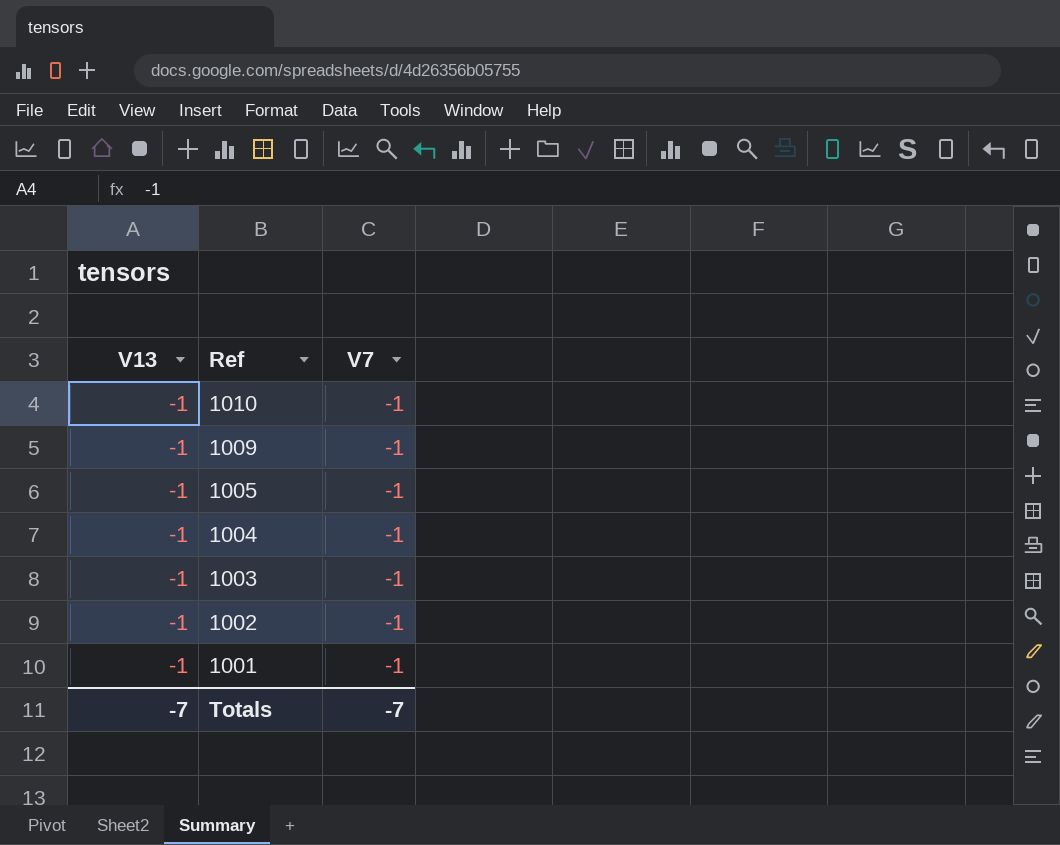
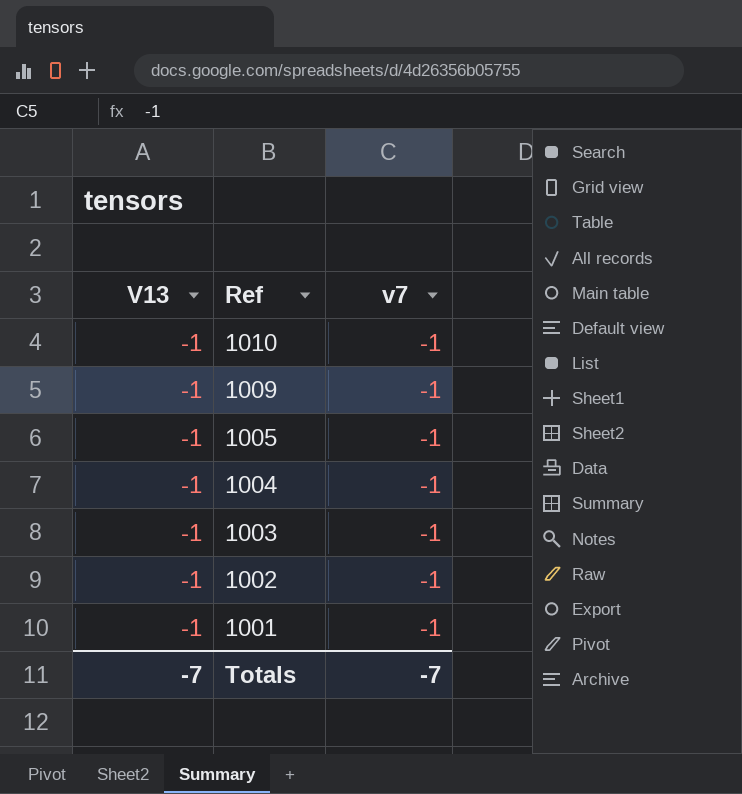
column name: V7 -> v7

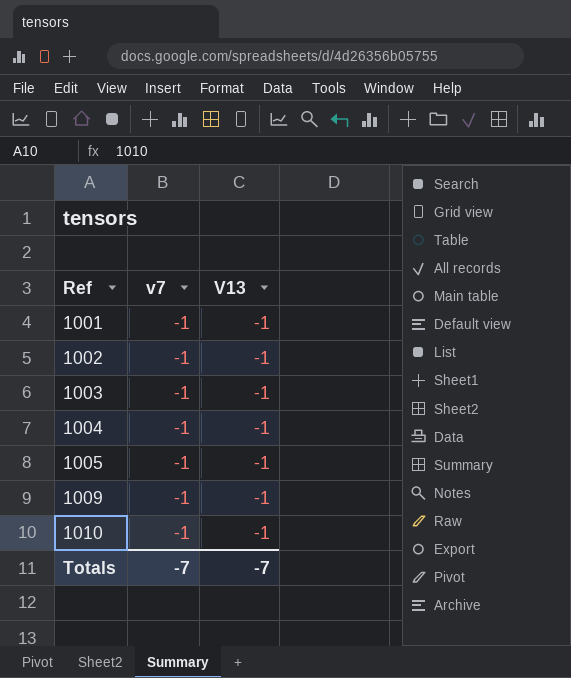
row order: Ref descending -> Ref ascending
column V13 | position: 1 -> 3

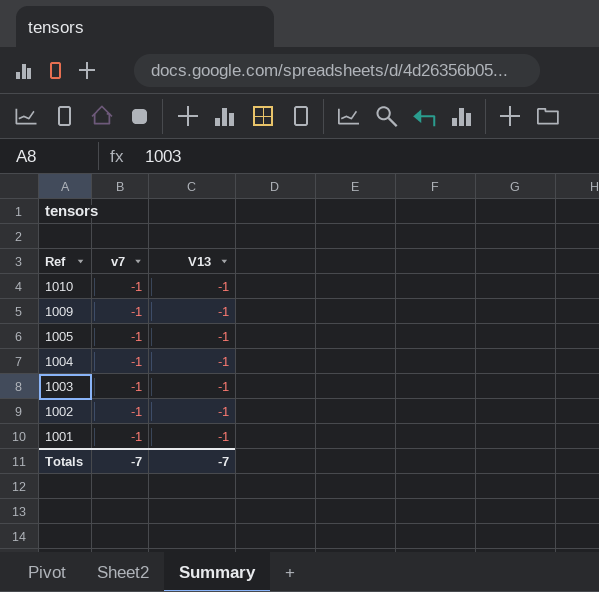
row order: Ref ascending -> Ref descending

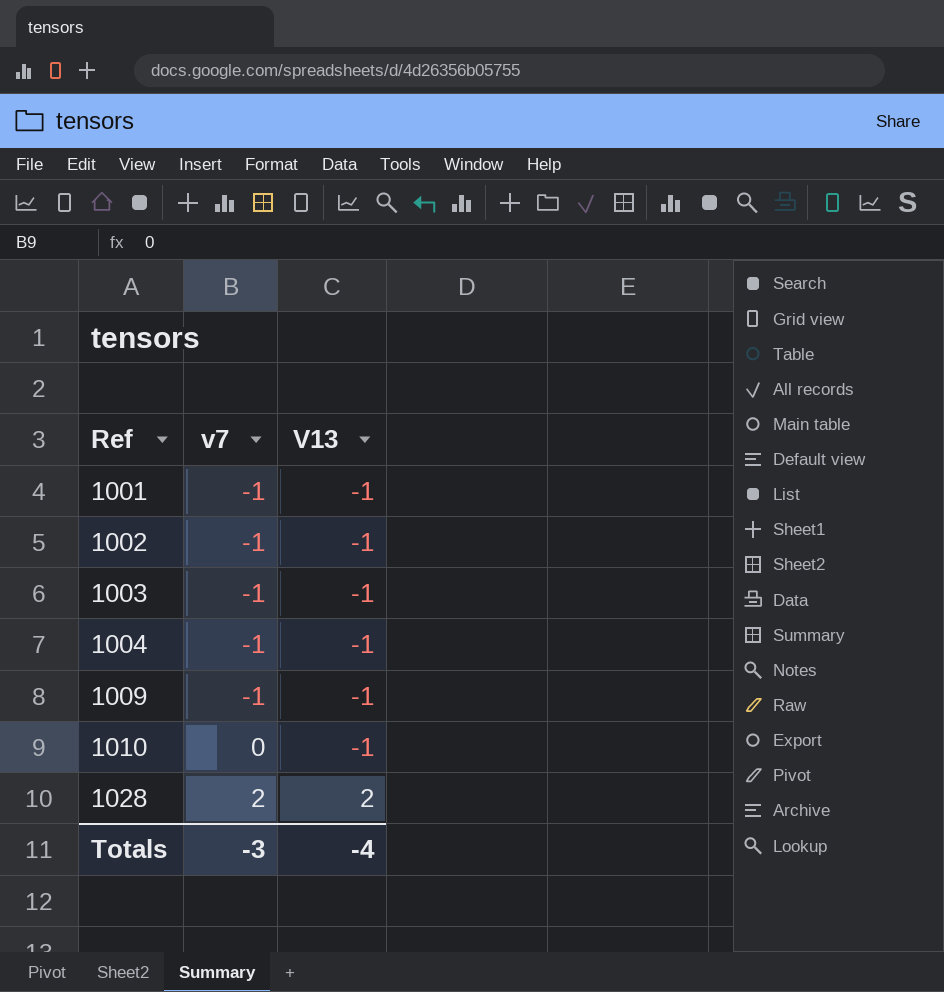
row order: Ref descending -> Ref ascending
row 1005: -1 | -1 -> none
1010 | v7: -1 -> 0
row 1028: none -> 2 | 2
Totals | v7: -7 -> -3
Totals | V13: -7 -> -4

